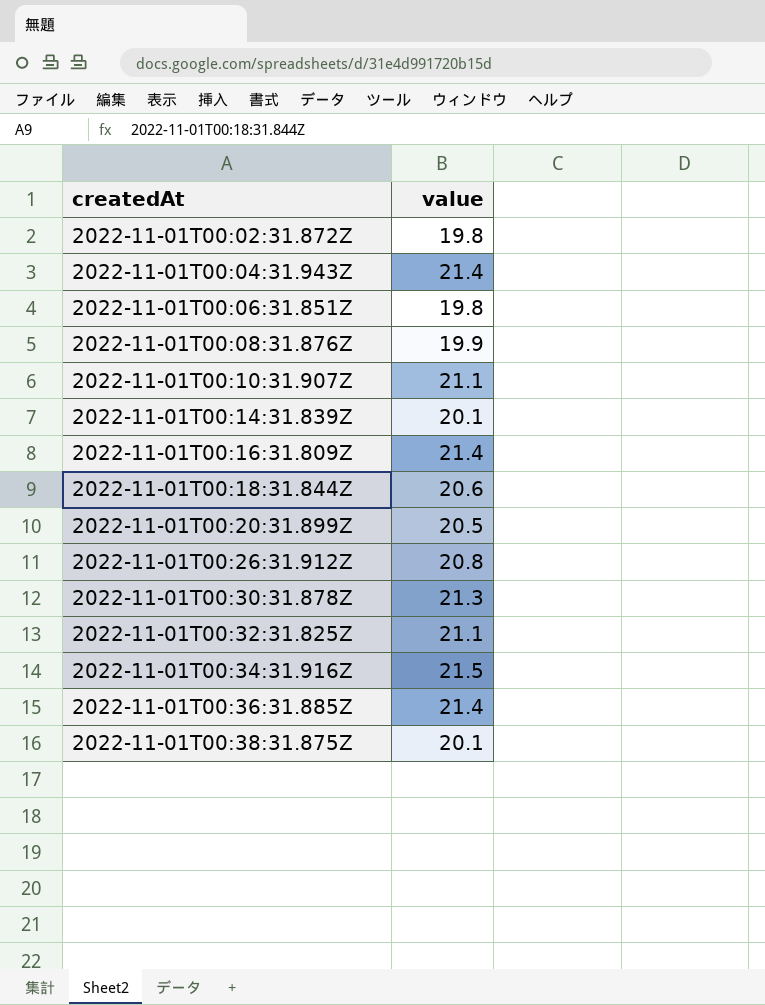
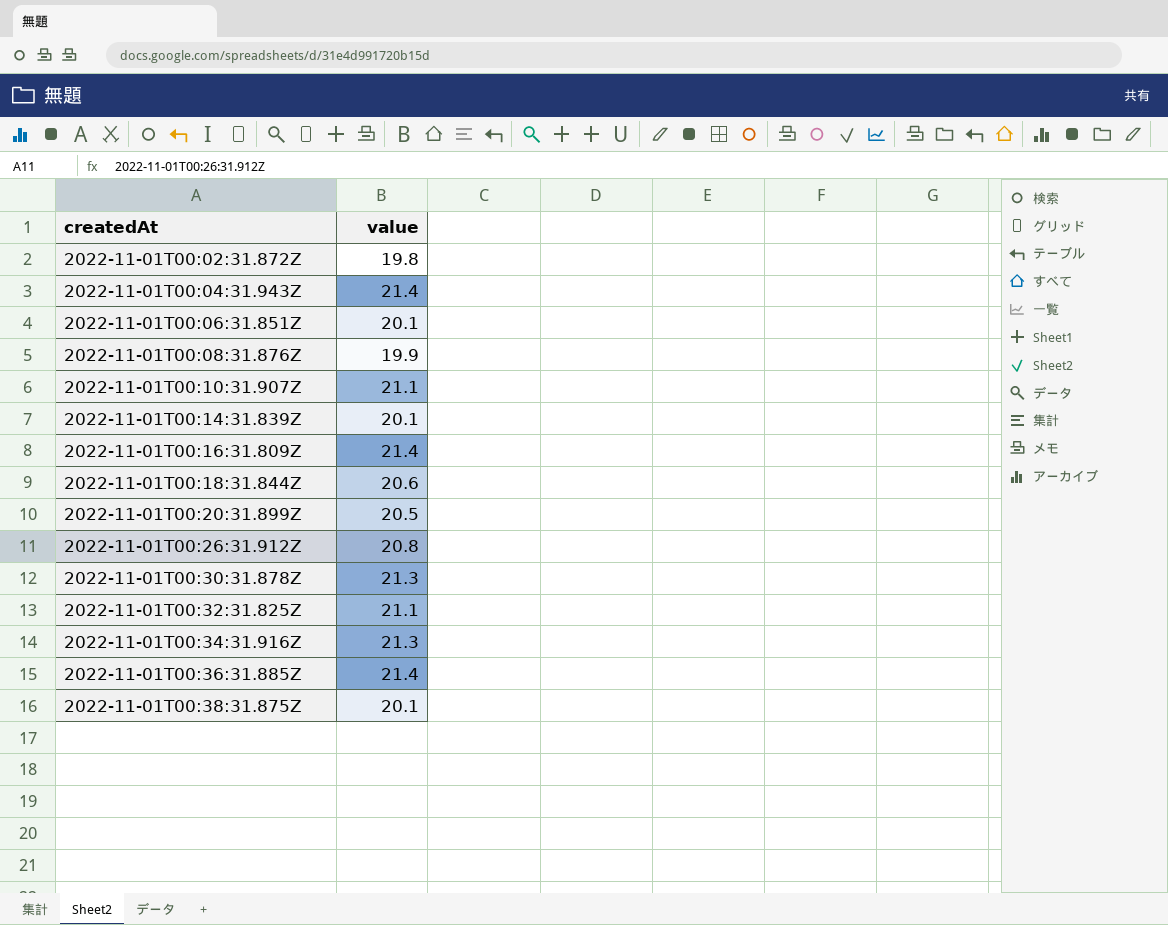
2022-11-01T00:06:31.851Z | value: 19.8 -> 20.1
2022-11-01T00:34:31.916Z | value: 21.5 -> 21.3

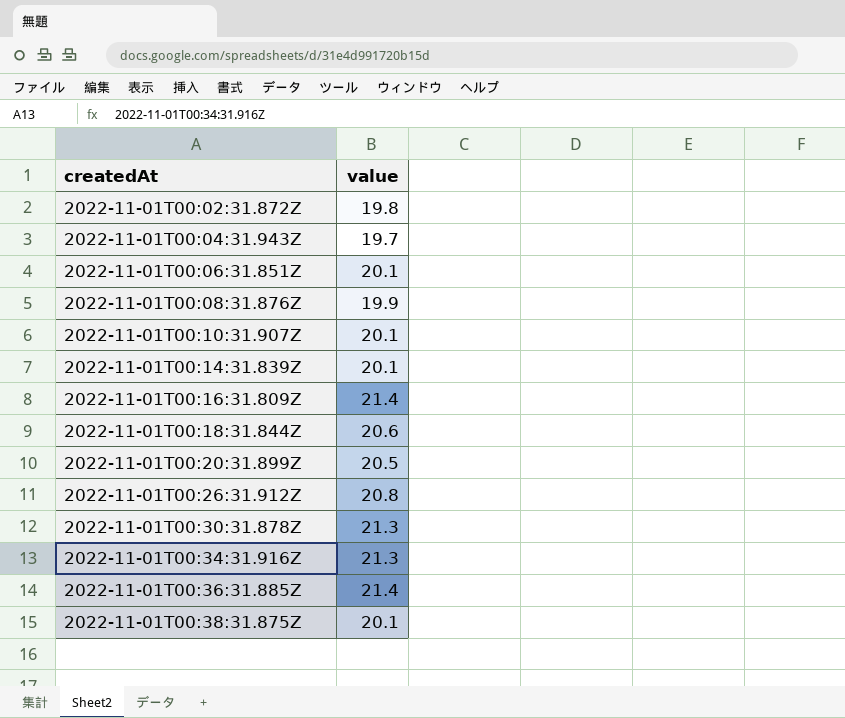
row 2022-11-01T00:32:31.825Z: 21.1 -> none
2022-11-01T00:04:31.943Z | value: 21.4 -> 19.7
2022-11-01T00:10:31.907Z | value: 21.1 -> 20.1

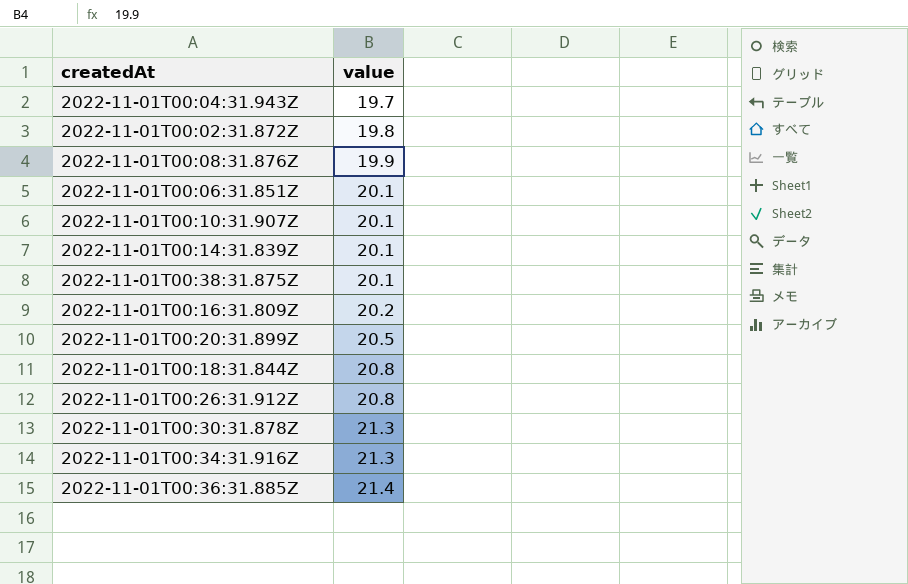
row order: createdAt ascending -> value ascending
2022-11-01T00:16:31.809Z | value: 21.4 -> 20.2
2022-11-01T00:18:31.844Z | value: 20.6 -> 20.8

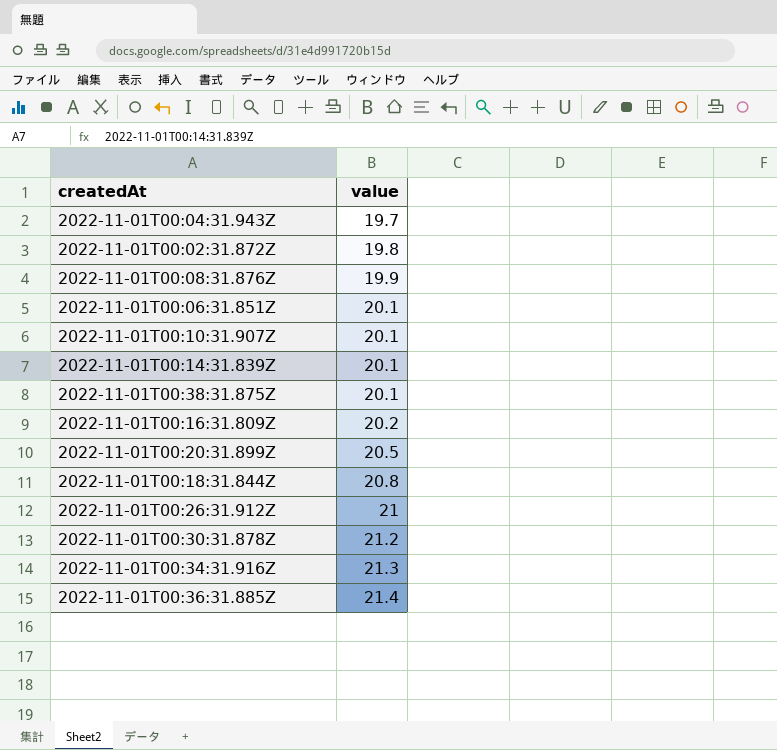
2022-11-01T00:26:31.912Z | value: 20.8 -> 21
2022-11-01T00:30:31.878Z | value: 21.3 -> 21.2

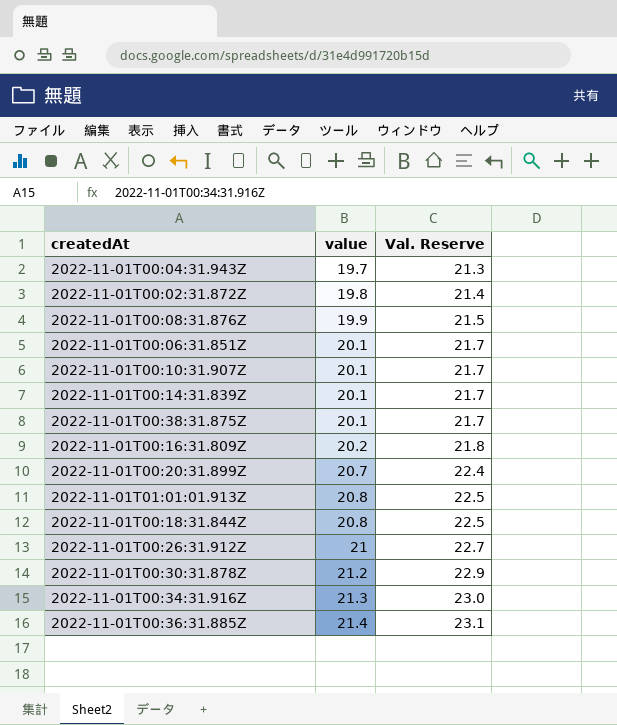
column Val. Reserve | formula: none -> [value] * 1.08
2022-11-01T00:20:31.899Z | value: 20.5 -> 20.7
row 2022-11-01T01:01:01.913Z: none -> 20.8 | 22.5

